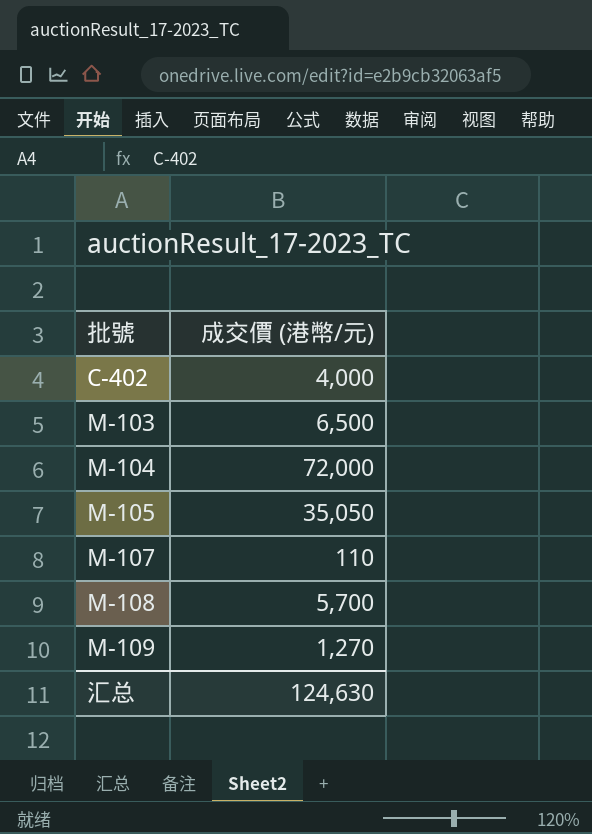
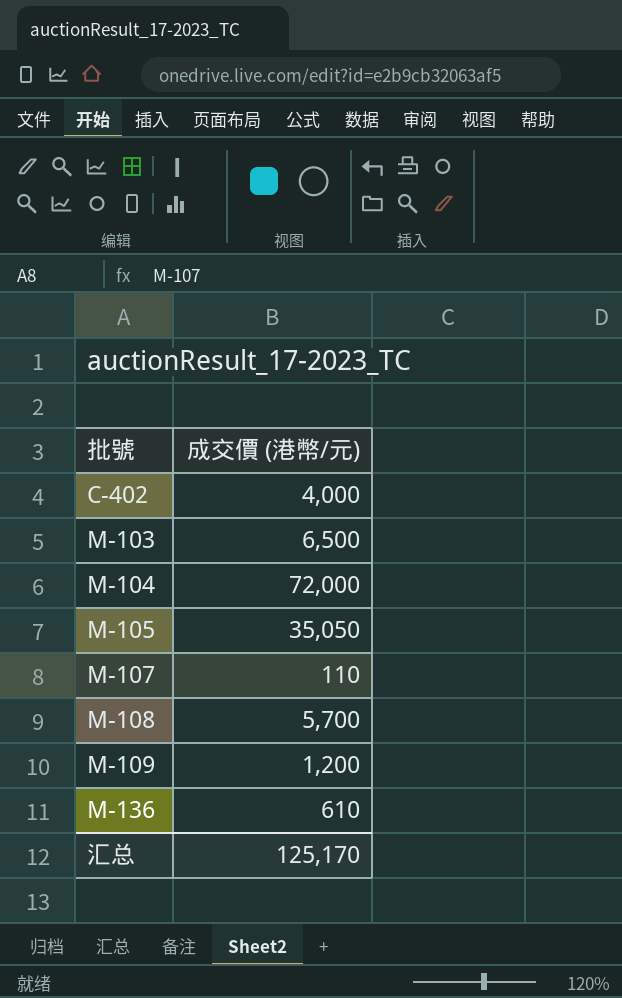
M-109 | 成交價 (港幣/元): 1,270 -> 1,200
row M-136: none -> 610
汇总 | 成交價 (港幣/元): 124,630 -> 125,170

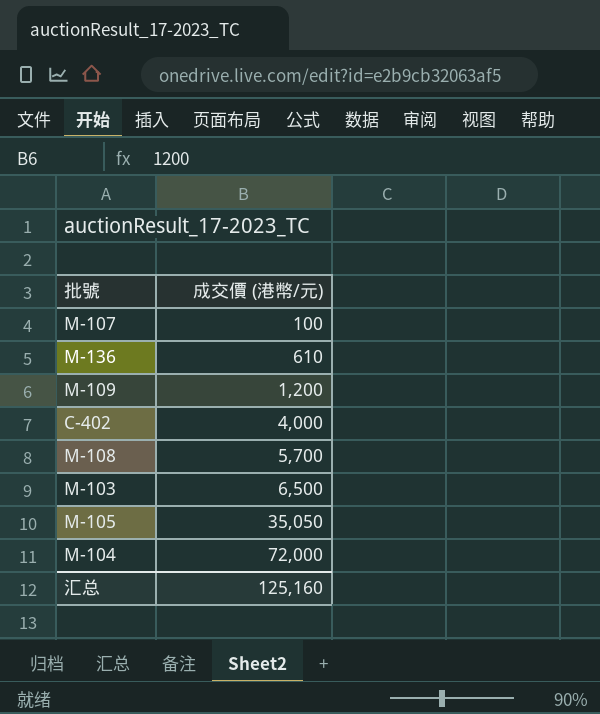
row order: 批號 ascending -> 成交價 (港幣/元) ascending
M-107 | 成交價 (港幣/元): 110 -> 100
汇总 | 成交價 (港幣/元): 125,170 -> 125,160

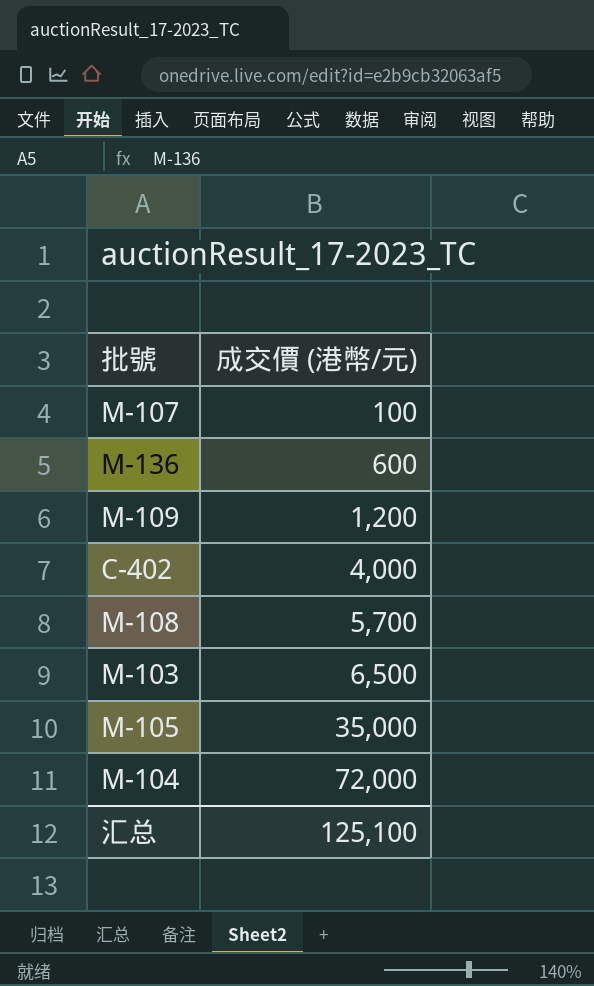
M-136 | 成交價 (港幣/元): 610 -> 600
M-105 | 成交價 (港幣/元): 35,050 -> 35,000
汇总 | 成交價 (港幣/元): 125,160 -> 125,100

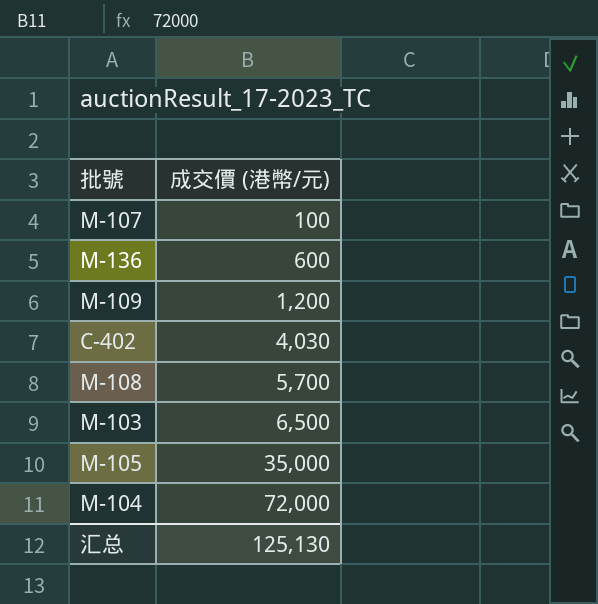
C-402 | 成交價 (港幣/元): 4,000 -> 4,030
汇总 | 成交價 (港幣/元): 125,100 -> 125,130

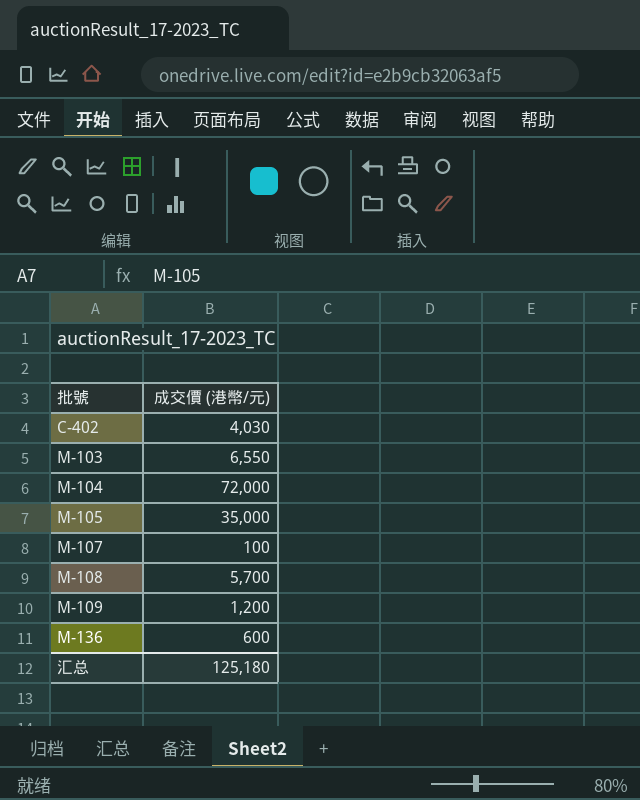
row order: 成交價 (港幣/元) ascending -> 批號 ascending
M-103 | 成交價 (港幣/元): 6,500 -> 6,550
汇总 | 成交價 (港幣/元): 125,130 -> 125,180

